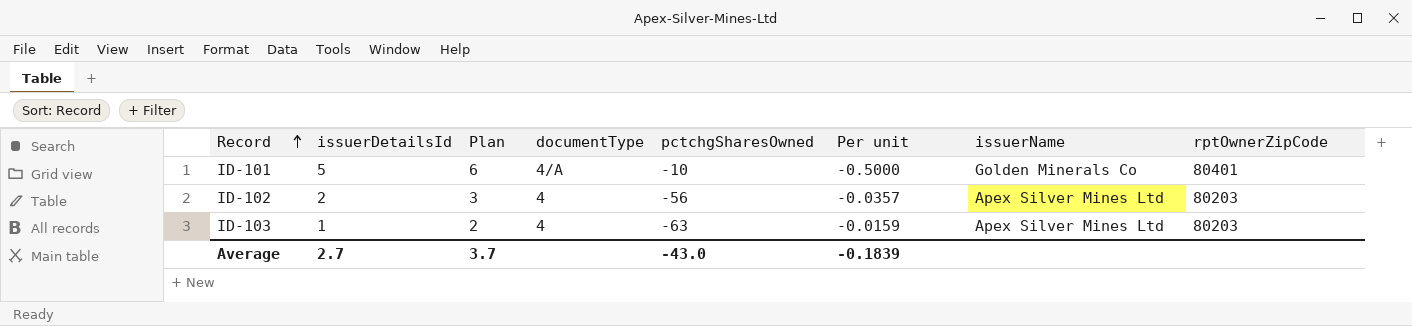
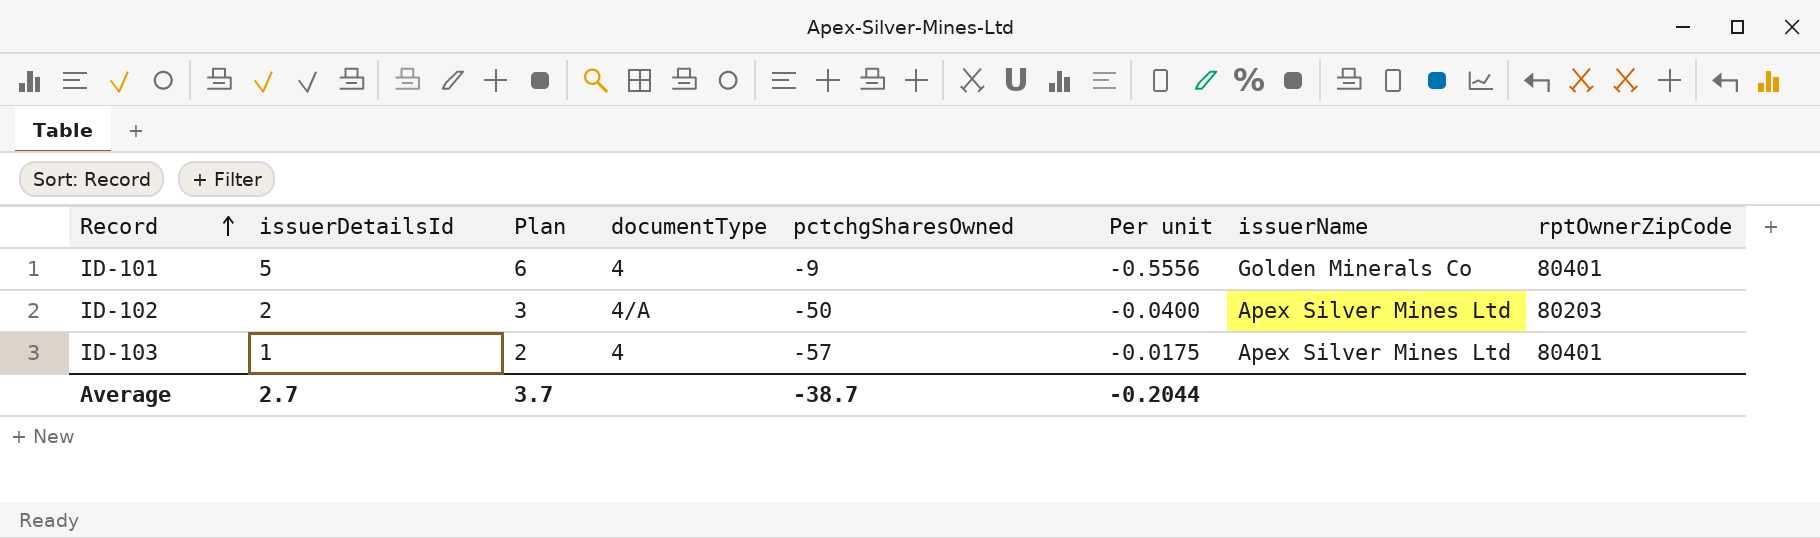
ID-101 | documentType: 4/A -> 4
ID-101 | pctchgSharesOwned: -10 -> -9
ID-101 | Per unit: -0.5000 -> -0.5556
ID-102 | documentType: 4 -> 4/A
ID-102 | pctchgSharesOwned: -56 -> -50
ID-102 | Per unit: -0.0357 -> -0.0400
ID-103 | pctchgSharesOwned: -63 -> -57
ID-103 | Per unit: -0.0159 -> -0.0175
ID-103 | rptOwnerZipCode: 80203 -> 80401
Average | pctchgSharesOwned: -43.0 -> -38.7
Average | Per unit: -0.1839 -> -0.2044

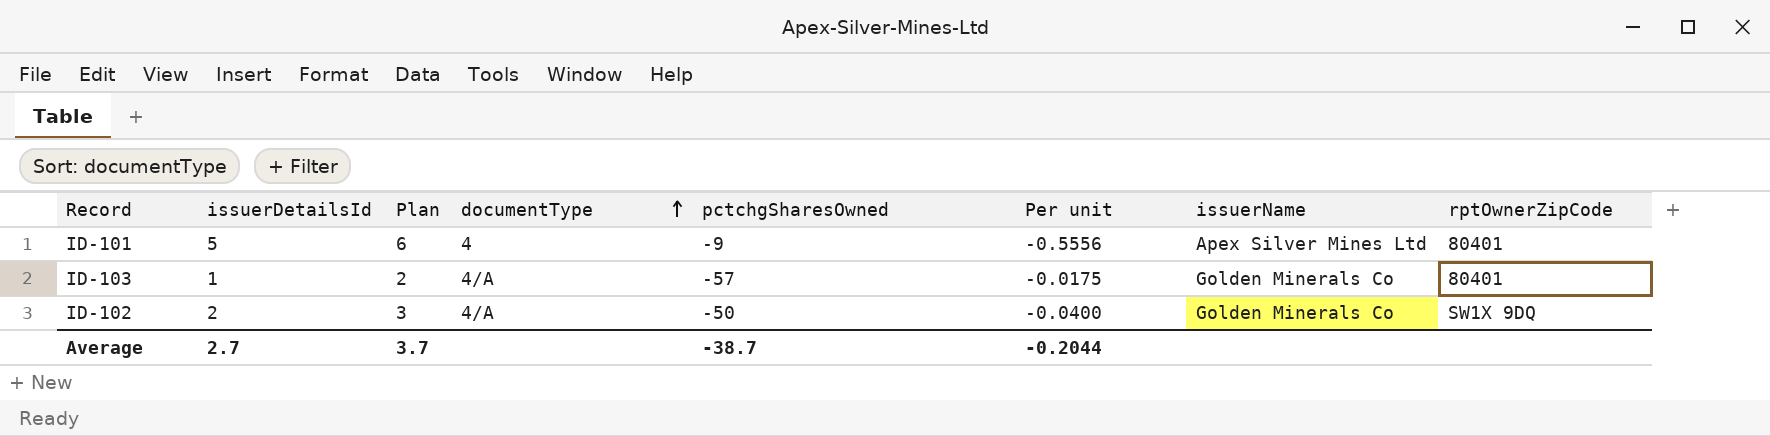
row order: Record ascending -> documentType ascending
ID-101 | issuerName: Golden Minerals Co -> Apex Silver Mines Ltd
ID-103 | documentType: 4 -> 4/A
ID-103 | issuerName: Apex Silver Mines Ltd -> Golden Minerals Co
ID-102 | issuerName: Apex Silver Mines Ltd -> Golden Minerals Co
ID-102 | rptOwnerZipCode: 80203 -> SW1X 9DQ

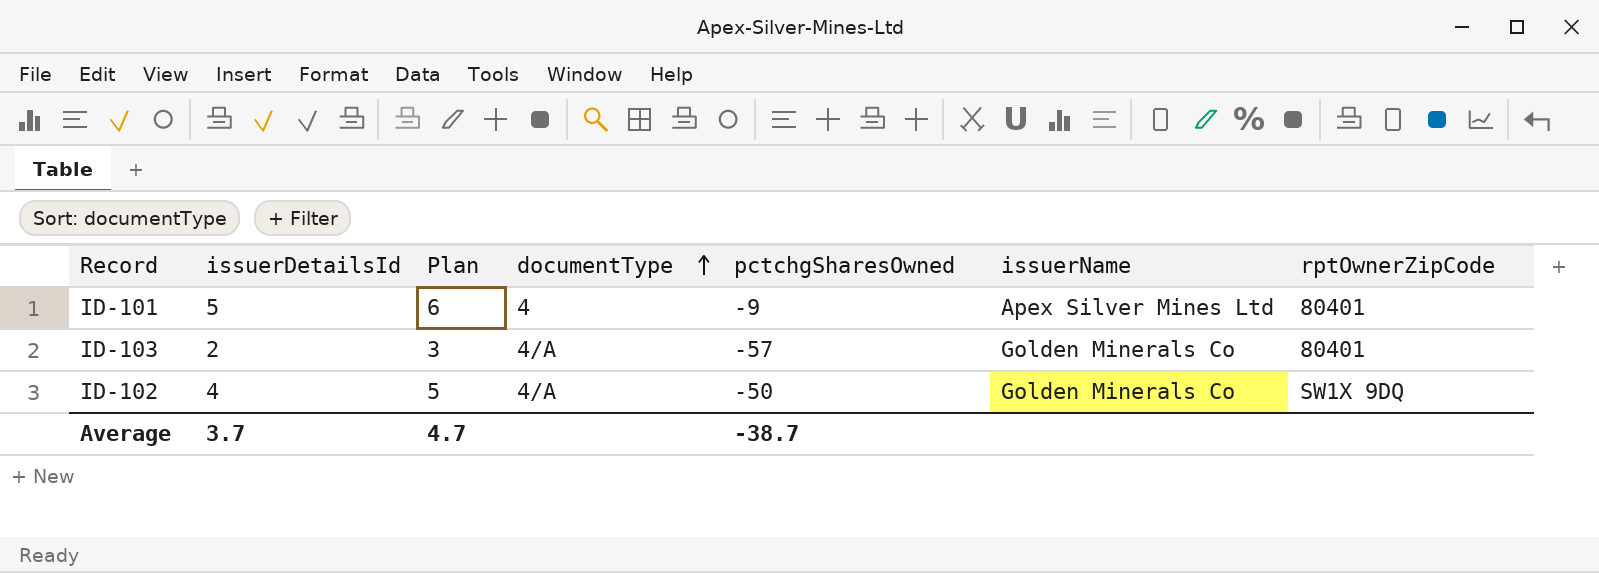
column Per unit | formula: [issuerDetailsId] / [pctchgSharesOwned] -> none
ID-103 | issuerDetailsId: 1 -> 2
ID-103 | Plan: 2 -> 3
ID-102 | issuerDetailsId: 2 -> 4
ID-102 | Plan: 3 -> 5
Average | issuerDetailsId: 2.7 -> 3.7
Average | Plan: 3.7 -> 4.7

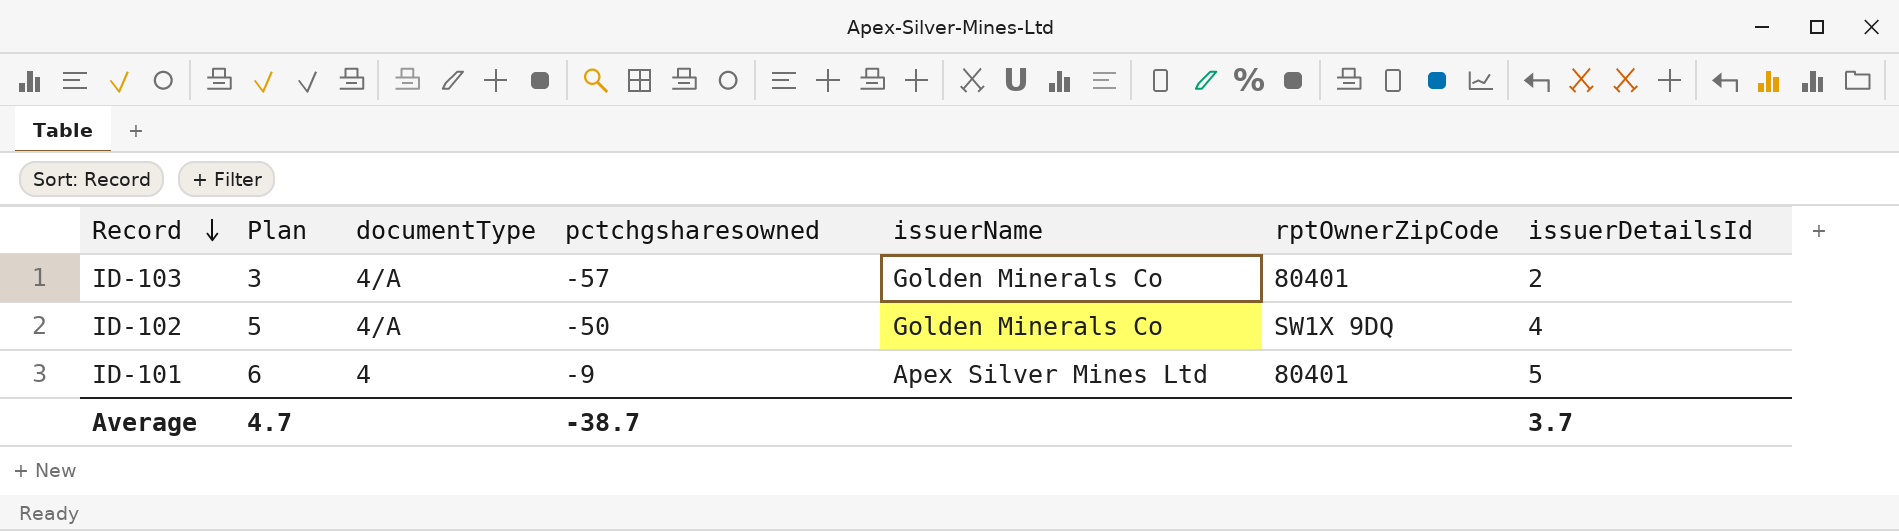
row order: documentType ascending -> Record descending
column name: pctchgSharesOwned -> pctchgsharesowned
column issuerDetailsId | position: 2 -> 7

